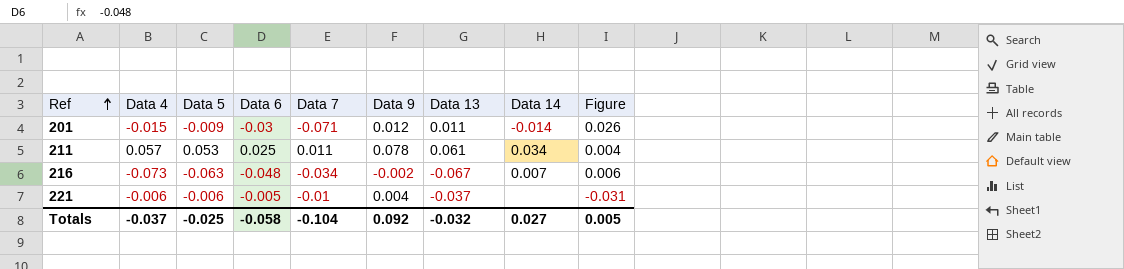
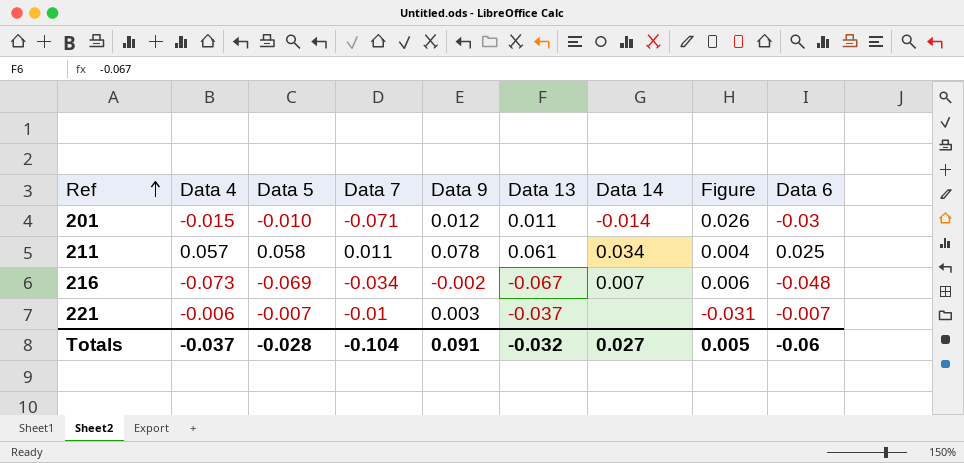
column Data 6 | position: 4 -> 9
201 | Data 5: -0.009 -> -0.010
211 | Data 5: 0.053 -> 0.058
216 | Data 5: -0.063 -> -0.069
221 | Data 5: -0.006 -> -0.007
221 | Data 9: 0.004 -> 0.003
221 | Data 6: -0.005 -> -0.007
Totals | Data 5: -0.025 -> -0.028
Totals | Data 9: 0.092 -> 0.091
Totals | Data 6: -0.058 -> -0.06

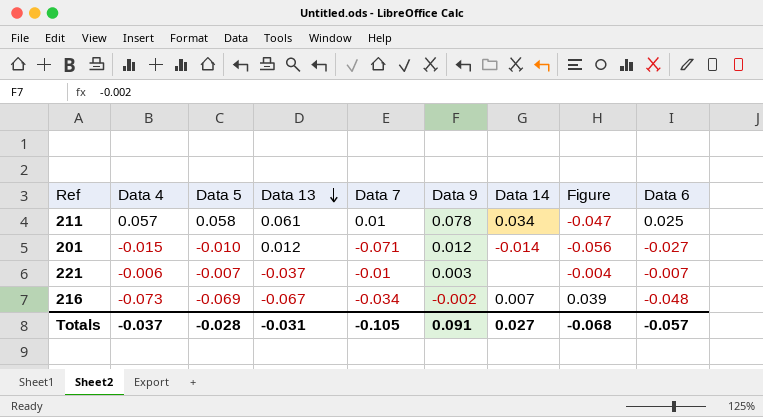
row order: Ref ascending -> Data 13 descending
column Data 13 | position: 6 -> 4
column Figure | formula: [Data 13] - [Data 4] -> [Data 7] - [Data 4]
211 | Data 7: 0.011 -> 0.01
201 | Data 13: 0.011 -> 0.012
201 | Data 6: -0.03 -> -0.027
Totals | Data 13: -0.032 -> -0.031
Totals | Data 7: -0.104 -> -0.105
Totals | Figure: 0.005 -> -0.068
Totals | Data 6: -0.06 -> -0.057

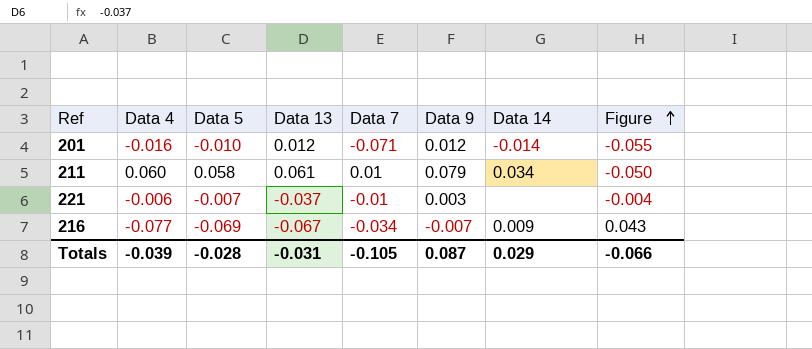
row order: Data 13 descending -> Figure ascending
column Data 6 | position: 9 -> none
201 | Data 4: -0.015 -> -0.016
201 | Figure: -0.056 -> -0.055
211 | Data 4: 0.057 -> 0.060
211 | Data 9: 0.078 -> 0.079
211 | Figure: -0.047 -> -0.050
216 | Data 4: -0.073 -> -0.077
216 | Data 9: -0.002 -> -0.007
216 | Data 14: 0.007 -> 0.009
216 | Figure: 0.039 -> 0.043
Totals | Data 4: -0.037 -> -0.039
Totals | Data 9: 0.091 -> 0.087
Totals | Data 14: 0.027 -> 0.029
Totals | Figure: -0.068 -> -0.066

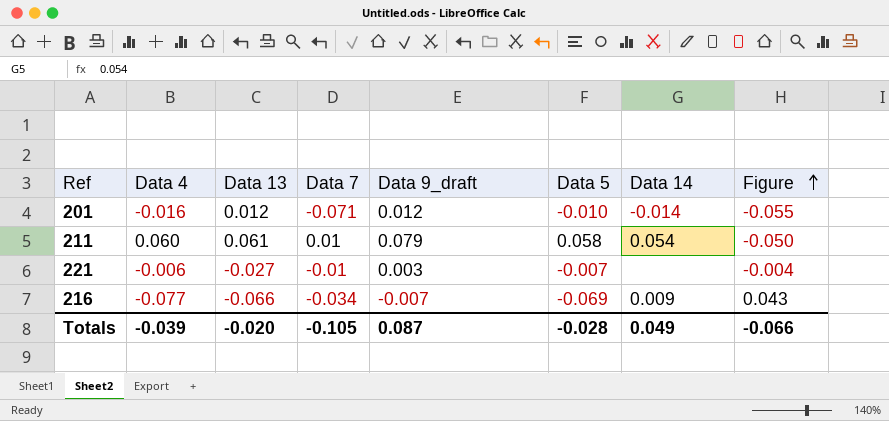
column name: Data 9 -> Data 9_draft
column Data 5 | position: 3 -> 6
211 | Data 14: 0.034 -> 0.054
221 | Data 13: -0.037 -> -0.027
216 | Data 13: -0.067 -> -0.066
Totals | Data 13: -0.031 -> -0.020
Totals | Data 14: 0.029 -> 0.049

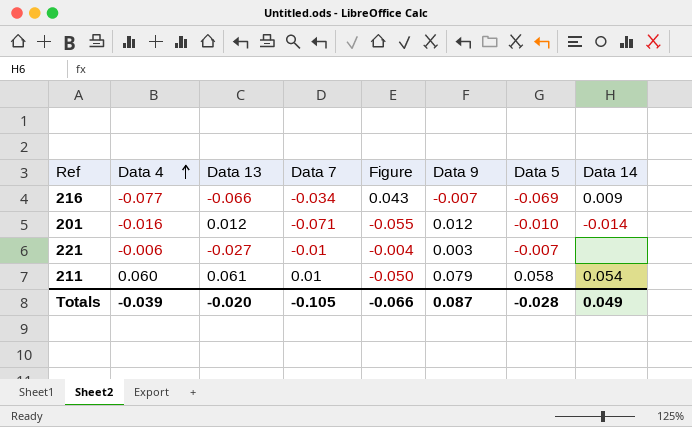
row order: Figure ascending -> Data 4 ascending
column Figure | position: 8 -> 5
column name: Data 9_draft -> Data 9

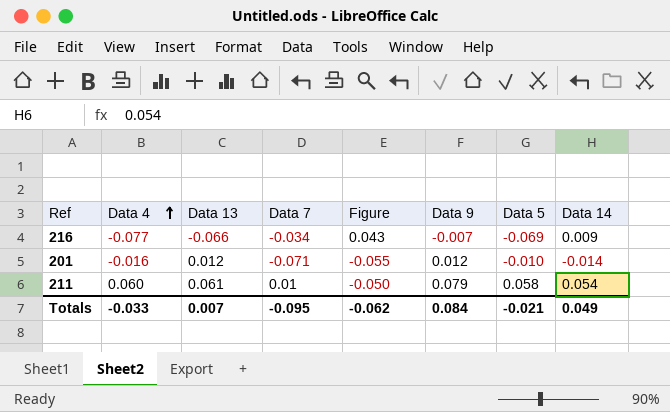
row 221: -0.006 | -0.027 | -0.01 | -0.004 | 0.003 | -0.007 | none -> none
Totals | Data 4: -0.039 -> -0.033
Totals | Data 13: -0.020 -> 0.007
Totals | Data 7: -0.105 -> -0.095
Totals | Figure: -0.066 -> -0.062
Totals | Data 9: 0.087 -> 0.084
Totals | Data 5: -0.028 -> -0.021

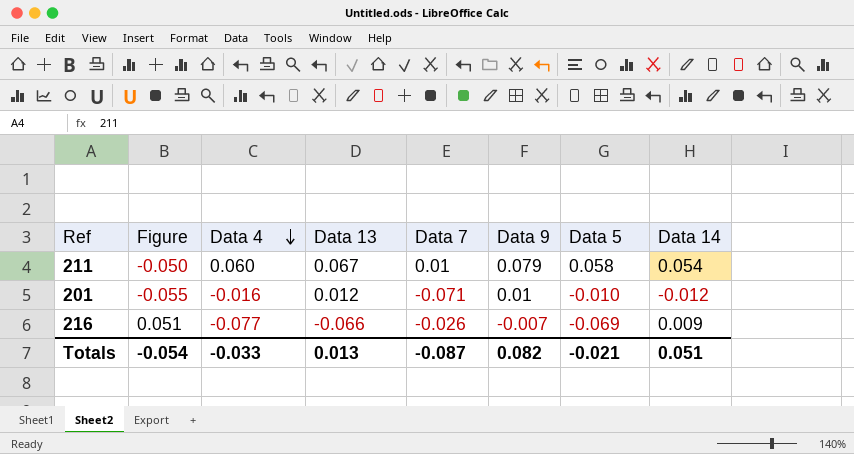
row order: Data 4 ascending -> Data 4 descending
column Figure | position: 5 -> 2
211 | Data 13: 0.061 -> 0.067
201 | Data 9: 0.012 -> 0.01
201 | Data 14: -0.014 -> -0.012
216 | Figure: 0.043 -> 0.051
216 | Data 7: -0.034 -> -0.026
Totals | Figure: -0.062 -> -0.054
Totals | Data 13: 0.007 -> 0.013
Totals | Data 7: -0.095 -> -0.087
Totals | Data 9: 0.084 -> 0.082
Totals | Data 14: 0.049 -> 0.051

